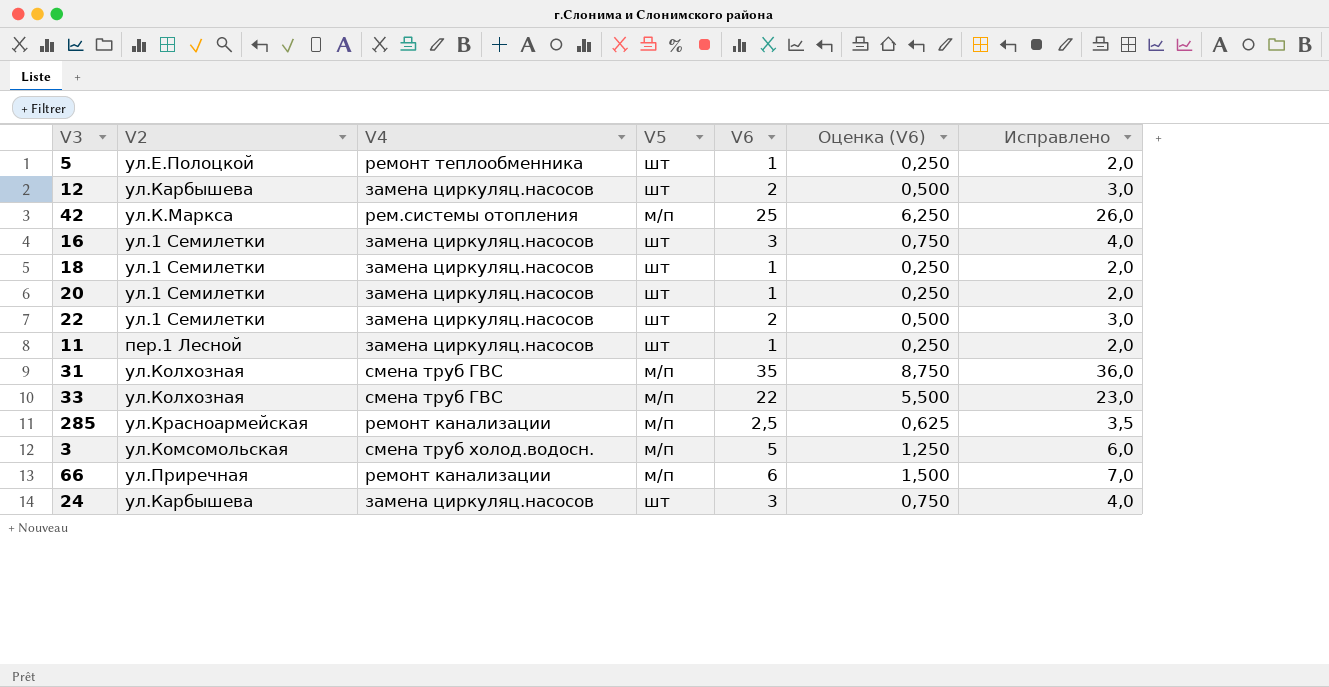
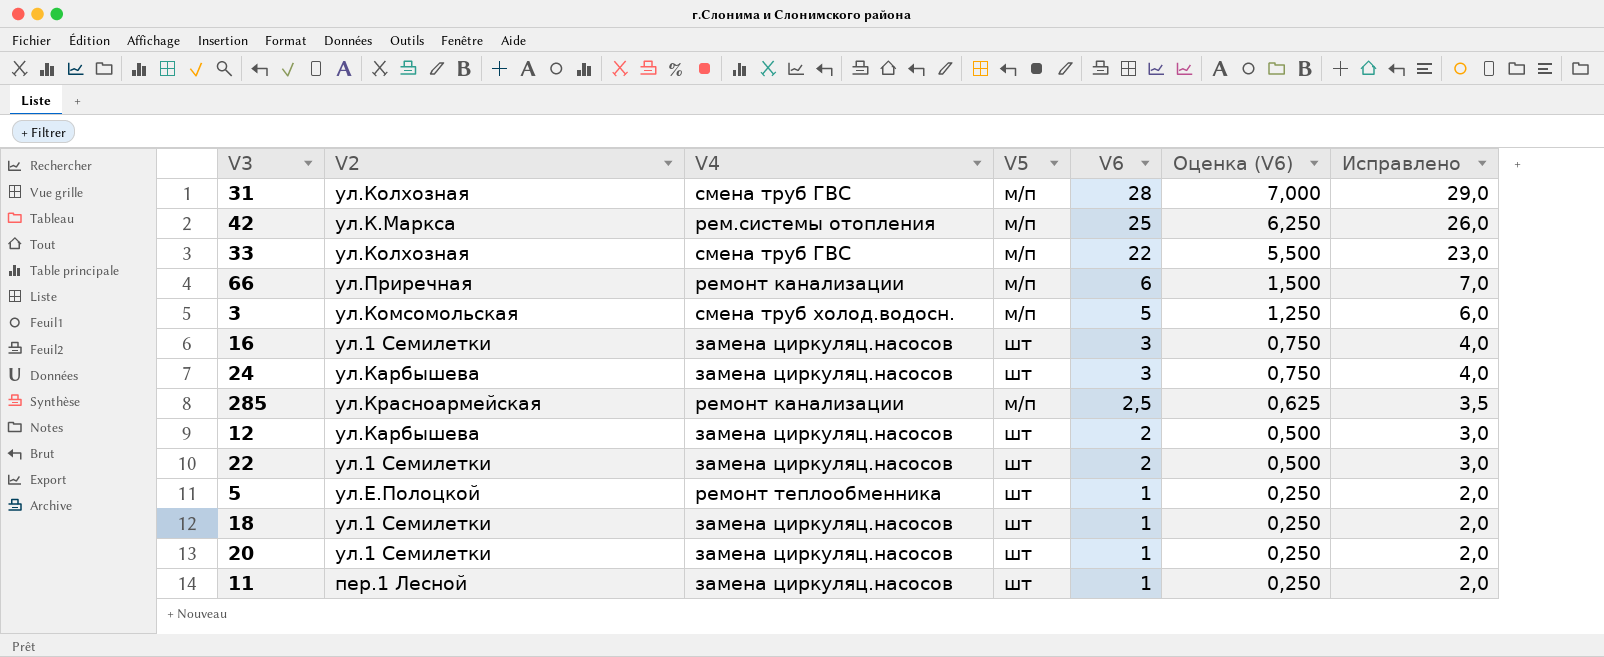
row order: none -> V6 descending
31 | V6: 35 -> 28
31 | Оценка (V6): 8,750 -> 7,000
31 | Исправлено: 36,0 -> 29,0

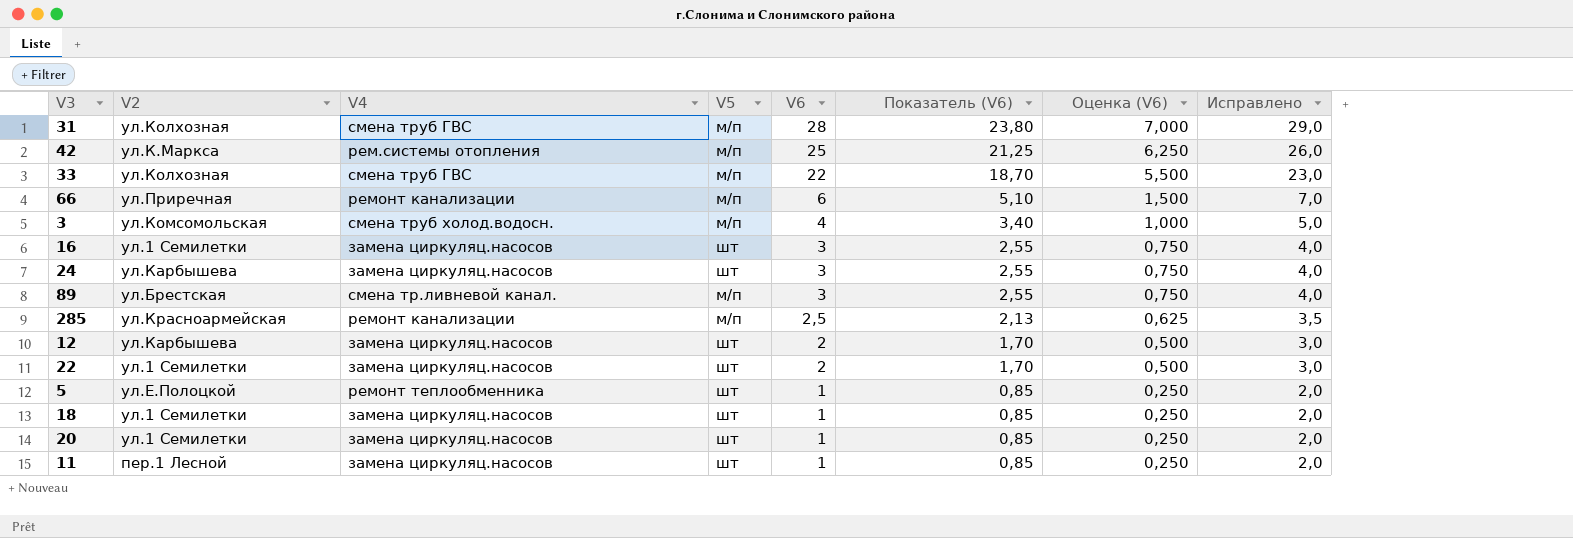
column Показатель (V6) | formula: none -> [V6] * 0,85
3 | V6: 5 -> 4
3 | Оценка (V6): 1,250 -> 1,000
3 | Исправлено: 6,0 -> 5,0
row 89: none -> ул.Брестская | смена тр.ливневой канал. | м/п | 3 | 2,55 | 0,750 | 4,0

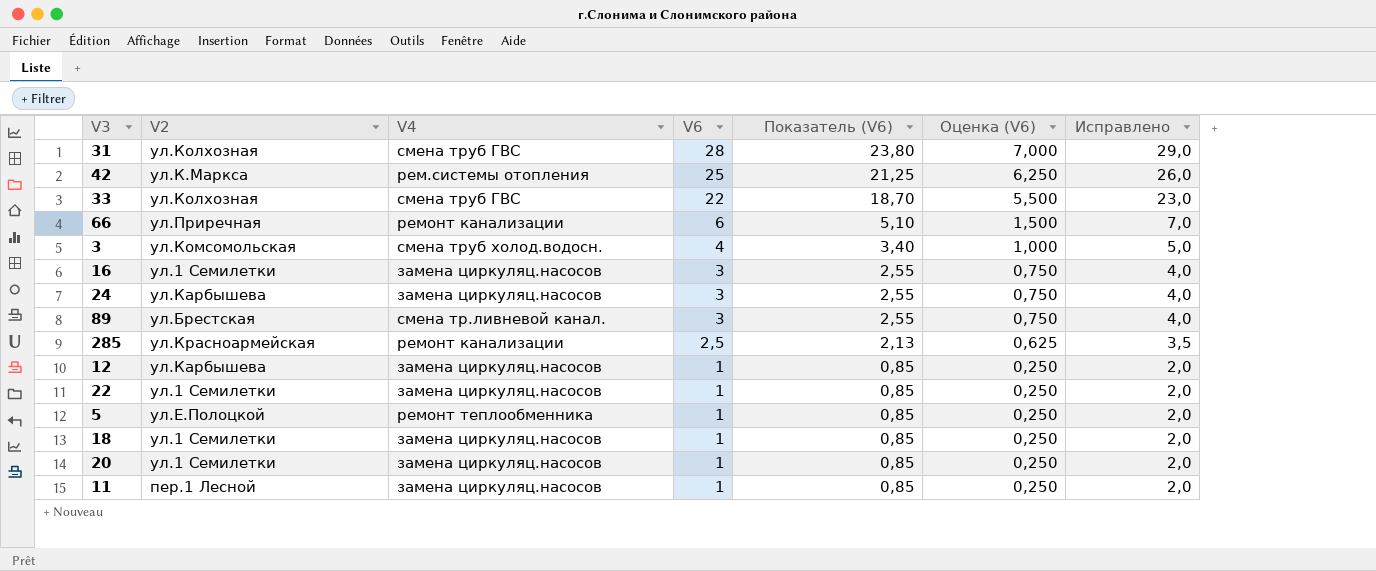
column V5 | position: 4 -> none
12 | V6: 2 -> 1
12 | Показатель (V6): 1,70 -> 0,85
12 | Оценка (V6): 0,500 -> 0,250
12 | Исправлено: 3,0 -> 2,0
22 | V6: 2 -> 1
22 | Показатель (V6): 1,70 -> 0,85
22 | Оценка (V6): 0,500 -> 0,250
22 | Исправлено: 3,0 -> 2,0

